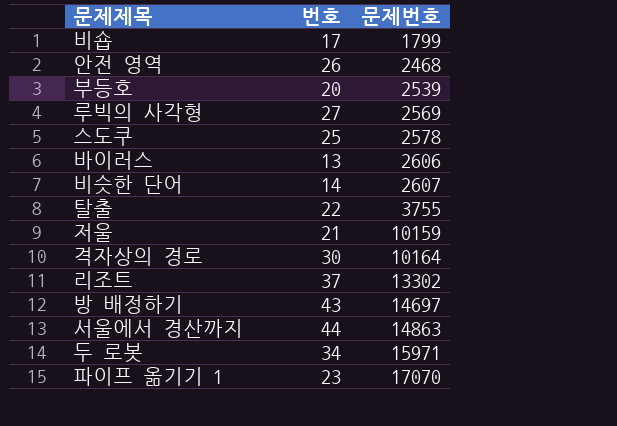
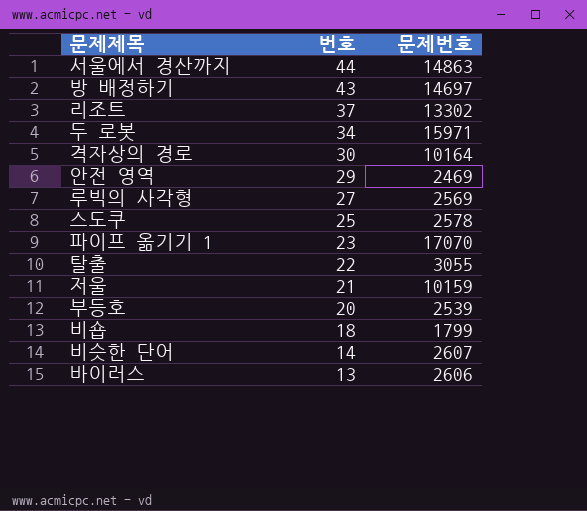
row order: 문제번호 ascending -> 번호 descending
안전 영역 | 번호: 26 -> 29
안전 영역 | 문제번호: 2468 -> 2469
탈출 | 문제번호: 3755 -> 3055
비숍 | 번호: 17 -> 18

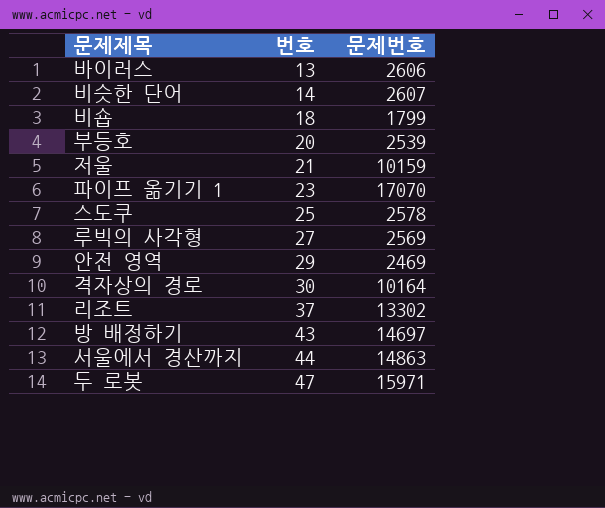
row order: 번호 descending -> 번호 ascending
row 탈출: 22 | 3055 -> none
두 로봇 | 번호: 34 -> 47

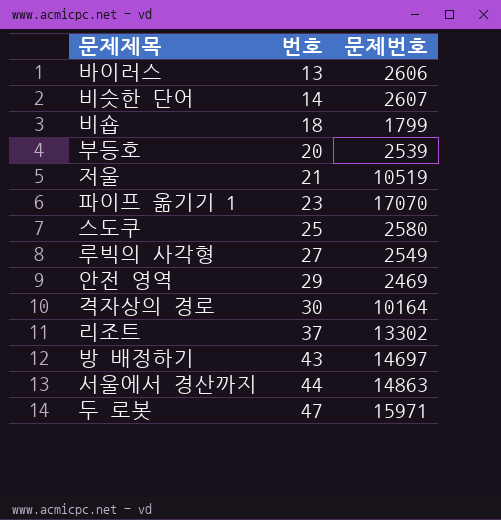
저울 | 문제번호: 10159 -> 10519
스도쿠 | 문제번호: 2578 -> 2580
루빅의 사각형 | 문제번호: 2569 -> 2549

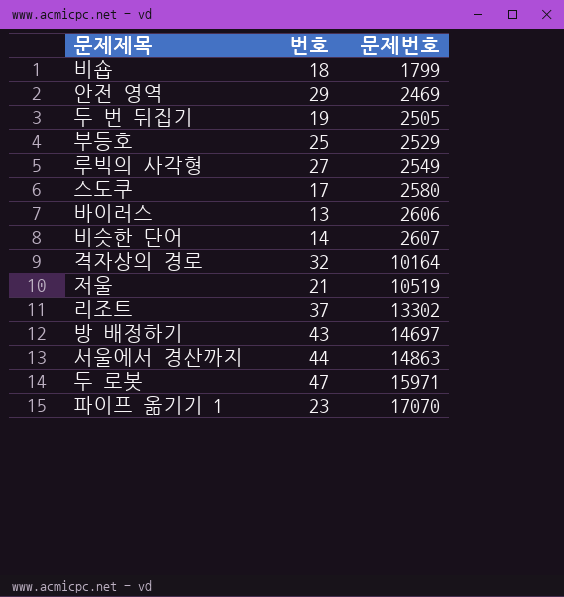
row order: 번호 ascending -> 문제번호 ascending
row 두 번 뒤집기: none -> 19 | 2505
부등호 | 번호: 20 -> 25
부등호 | 문제번호: 2539 -> 2529
스도쿠 | 번호: 25 -> 17
격자상의 경로 | 번호: 30 -> 32

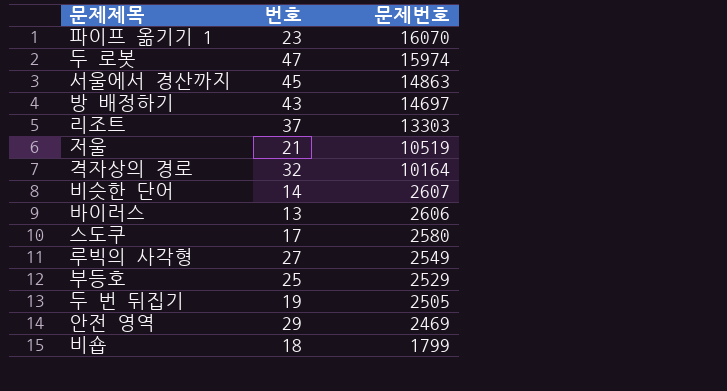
row order: 문제번호 ascending -> 문제번호 descending
파이프 옮기기 1 | 문제번호: 17070 -> 16070
두 로봇 | 문제번호: 15971 -> 15974
서울에서 경산까지 | 번호: 44 -> 45
리조트 | 문제번호: 13302 -> 13303

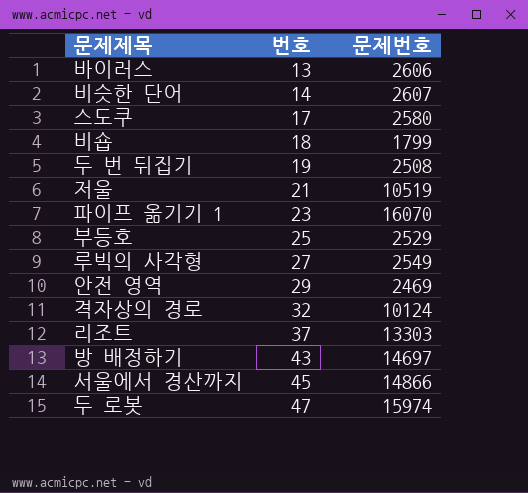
row order: 문제번호 descending -> 번호 ascending
두 번 뒤집기 | 문제번호: 2505 -> 2508
격자상의 경로 | 문제번호: 10164 -> 10124
서울에서 경산까지 | 문제번호: 14863 -> 14866

